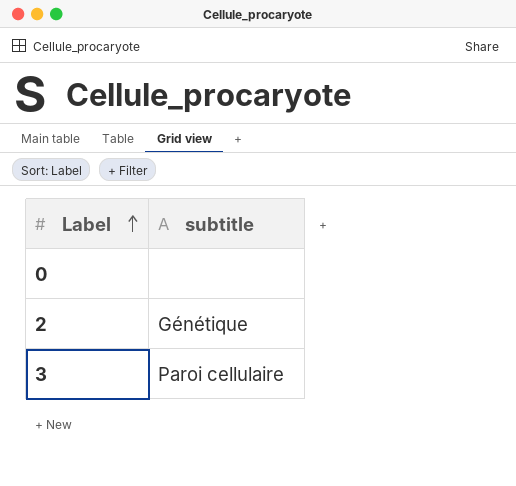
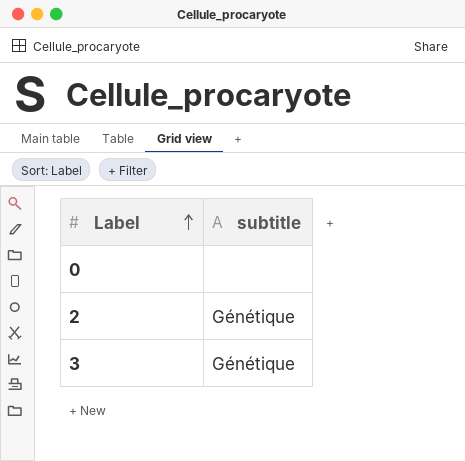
3 | subtitle: Paroi cellulaire -> Génétique

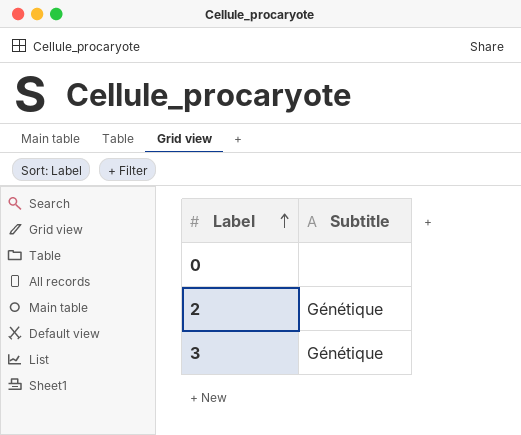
column name: subtitle -> Subtitle

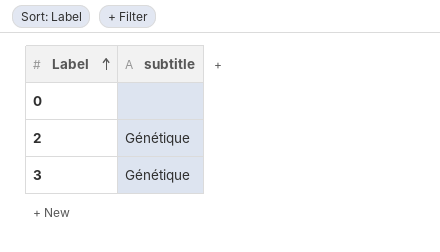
column name: Subtitle -> subtitle

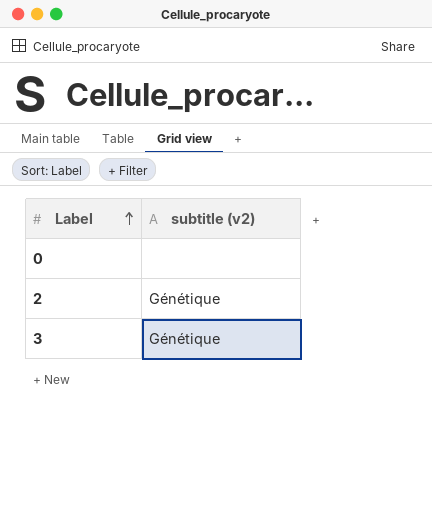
column name: subtitle -> subtitle (v2)

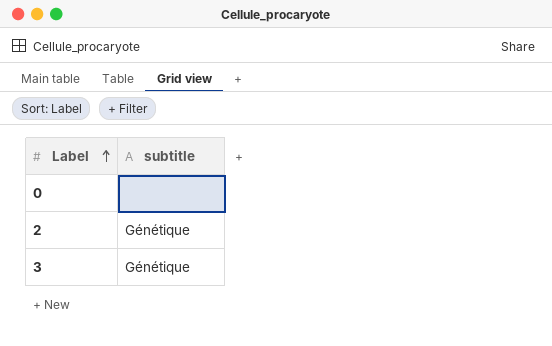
column name: subtitle (v2) -> subtitle

